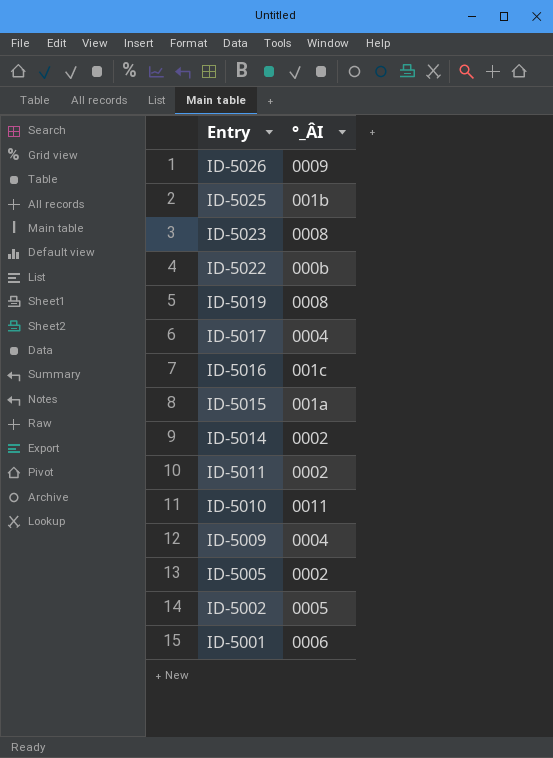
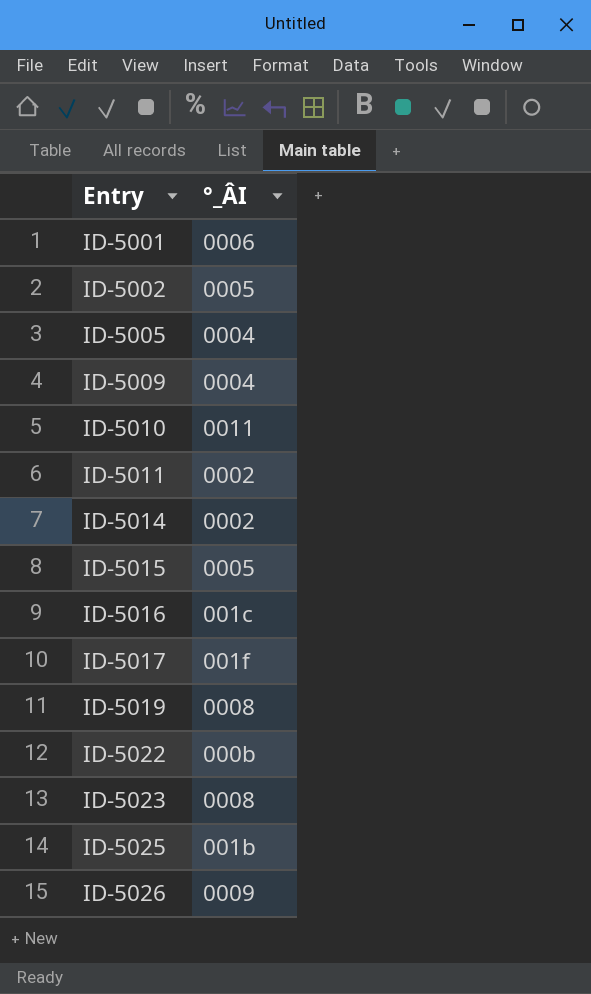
row order: Entry descending -> Entry ascending
ID-5005 | °_ÂI: 0002 -> 0004
ID-5015 | °_ÂI: 001a -> 0005
ID-5017 | °_ÂI: 0004 -> 001f

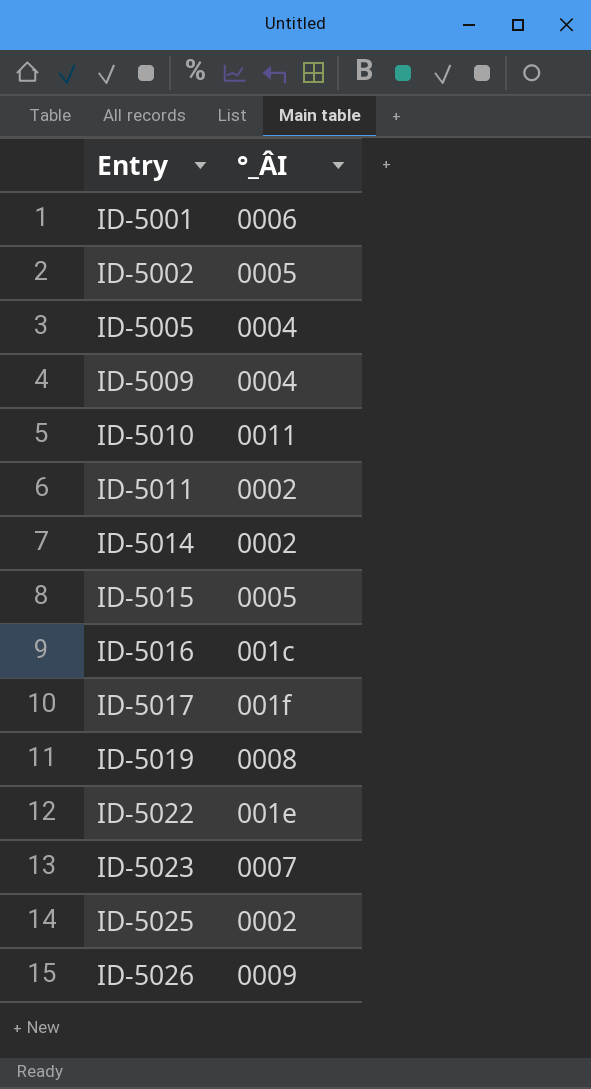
ID-5022 | °_ÂI: 000b -> 001e
ID-5023 | °_ÂI: 0008 -> 0007
ID-5025 | °_ÂI: 001b -> 0002

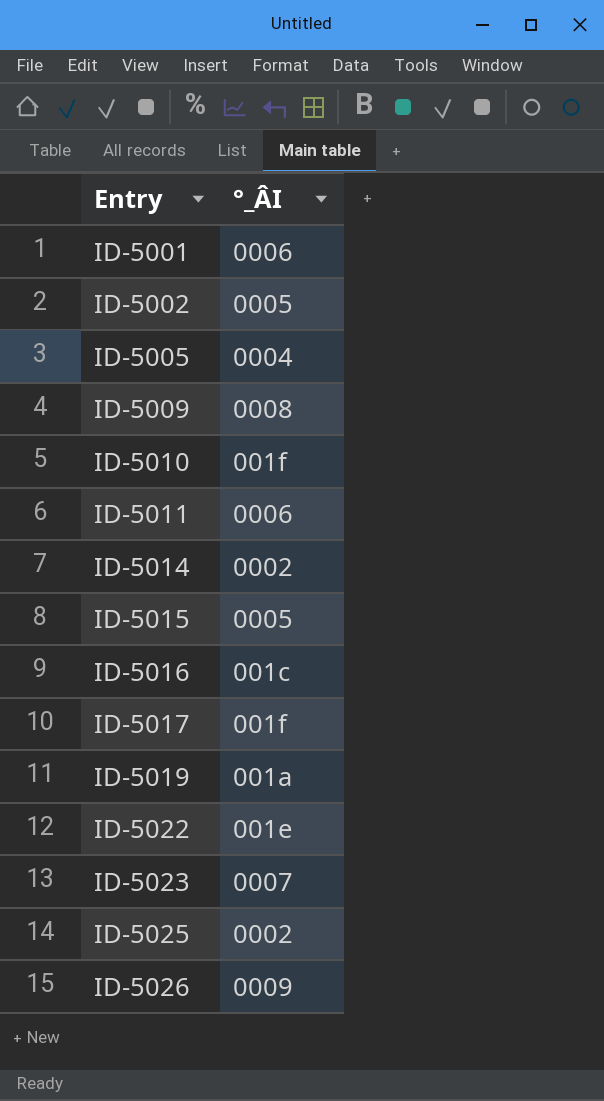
ID-5009 | °_ÂI: 0004 -> 0008
ID-5010 | °_ÂI: 0011 -> 001f
ID-5011 | °_ÂI: 0002 -> 0006
ID-5019 | °_ÂI: 0008 -> 001a

